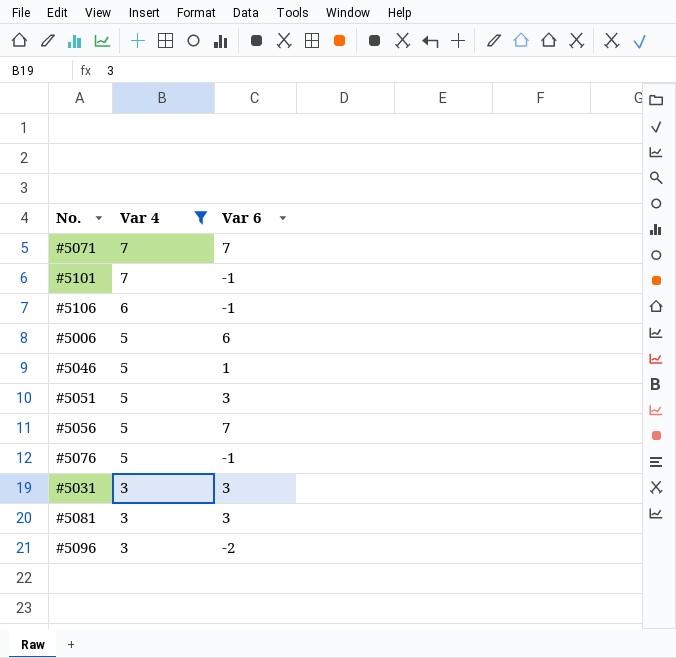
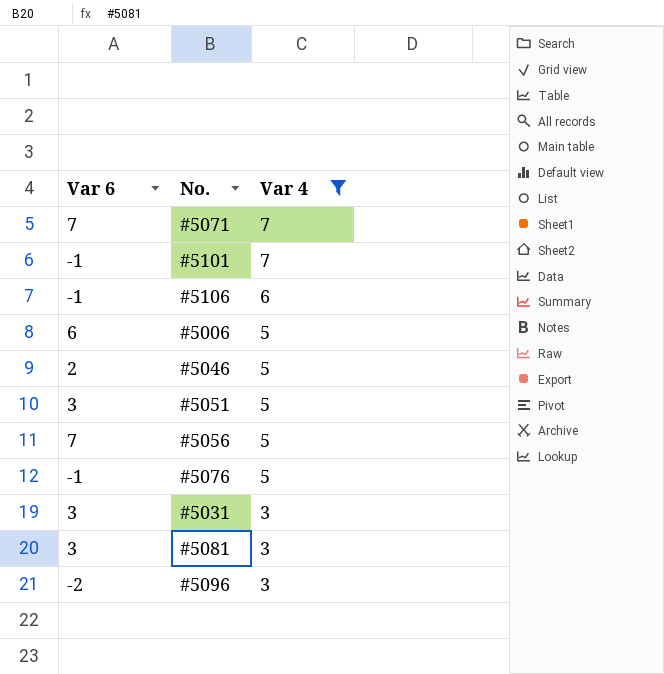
column Var 6 | position: 3 -> 1
#5046 | Var 6: 1 -> 2

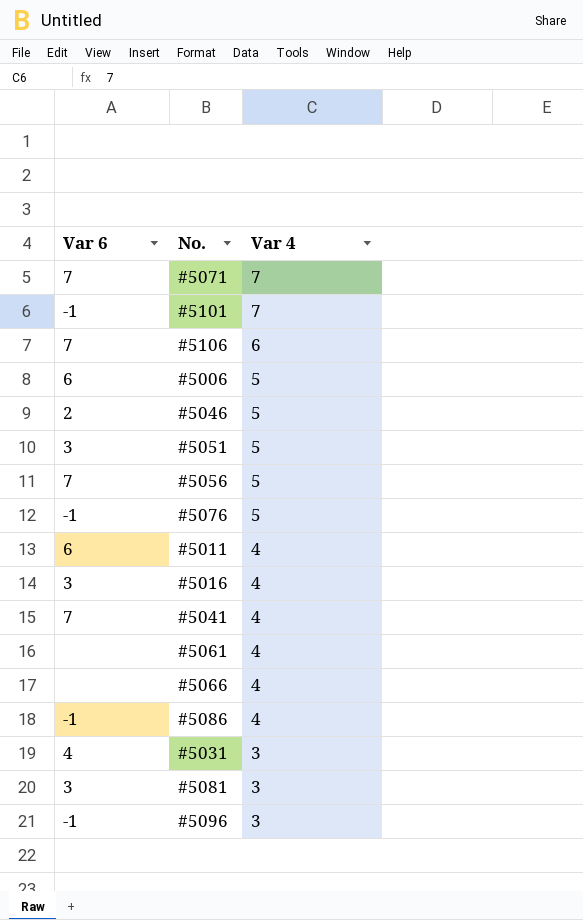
filter: Var 4 != 4 -> none
#5106 | Var 6: -1 -> 7
#5031 | Var 6: 3 -> 4
#5096 | Var 6: -2 -> -1

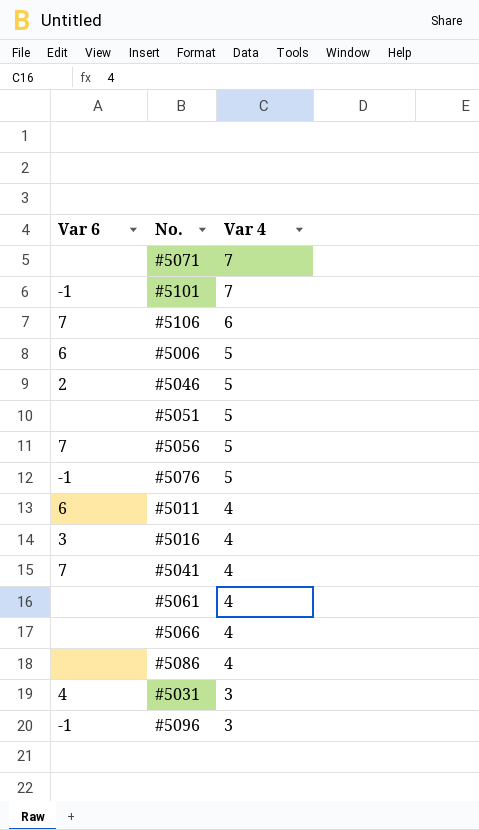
row #5081: 3 | 3 -> none
#5071 | Var 6: 7 -> none
#5051 | Var 6: 3 -> none
#5086 | Var 6: -1 -> none

